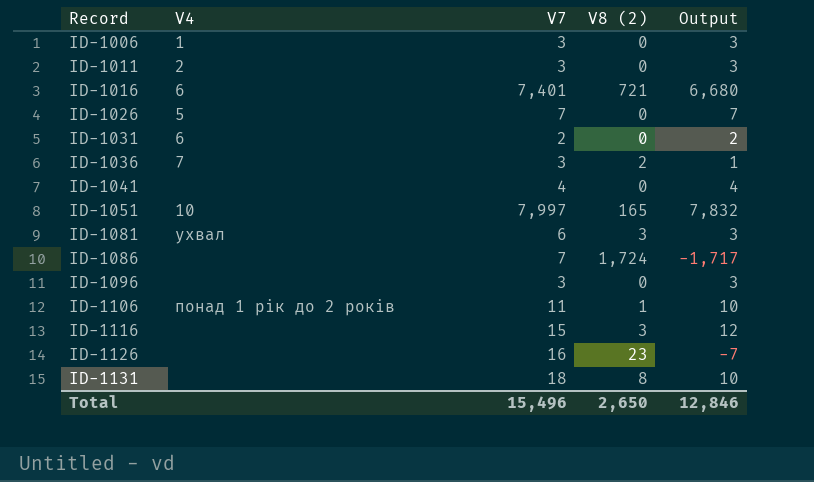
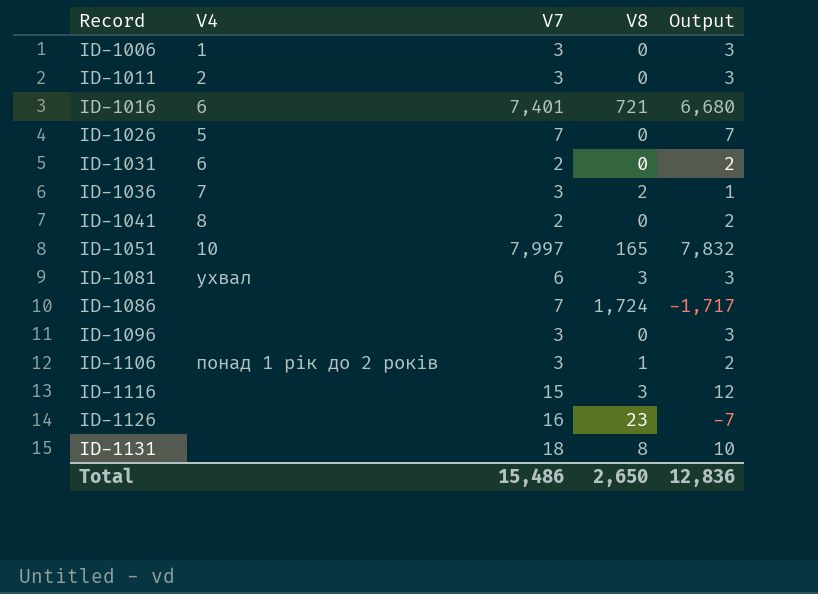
column name: V8 (2) -> V8
ID-1041 | V4: none -> 8
ID-1041 | V7: 4 -> 2
ID-1041 | Output: 4 -> 2
ID-1106 | V7: 11 -> 3
ID-1106 | Output: 10 -> 2
Total | V7: 15,496 -> 15,486
Total | Output: 12,846 -> 12,836

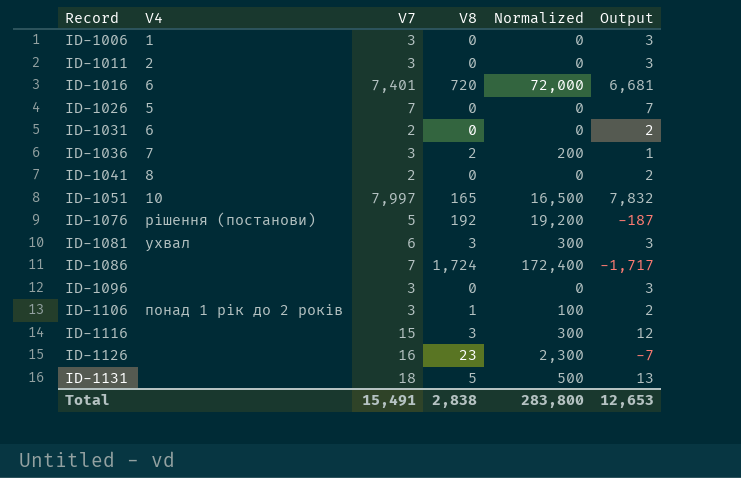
column Normalized | formula: none -> [V8] * 100
ID-1016 | V8: 721 -> 720
ID-1016 | Output: 6,680 -> 6,681
row ID-1076: none -> рішення (постанови) | 5 | 192 | 19,200 | -187
ID-1131 | V8: 8 -> 5
ID-1131 | Output: 10 -> 13
Total | V7: 15,486 -> 15,491
Total | V8: 2,650 -> 2,838
Total | Output: 12,836 -> 12,653

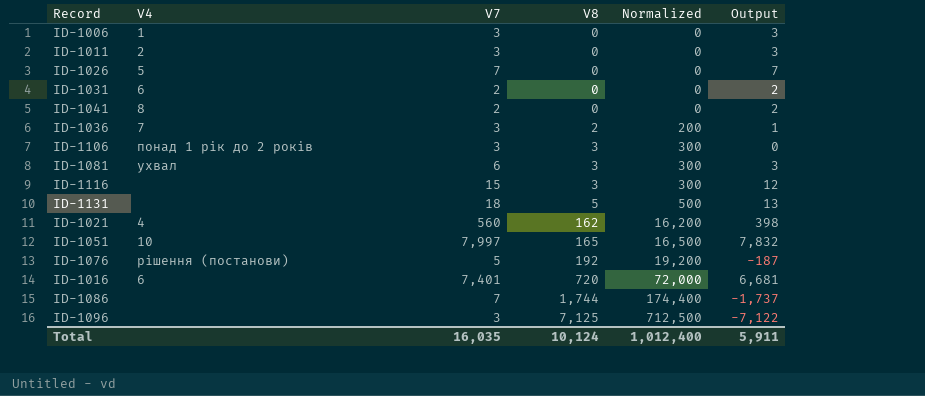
row order: Record ascending -> V8 ascending
row ID-1126: none | 16 | 23 | 2,300 | -7 -> none
ID-1106 | V8: 1 -> 3
ID-1106 | Normalized: 100 -> 300
ID-1106 | Output: 2 -> 0
row ID-1021: none -> 4 | 560 | 162 | 16,200 | 398
ID-1086 | V8: 1,724 -> 1,744
ID-1086 | Normalized: 172,400 -> 174,400
ID-1086 | Output: -1,717 -> -1,737
ID-1096 | V8: 0 -> 7,125
ID-1096 | Normalized: 0 -> 712,500
ID-1096 | Output: 3 -> -7,122
Total | V7: 15,491 -> 16,035
Total | V8: 2,838 -> 10,124
Total | Normalized: 283,800 -> 1,012,400
Total | Output: 12,653 -> 5,911

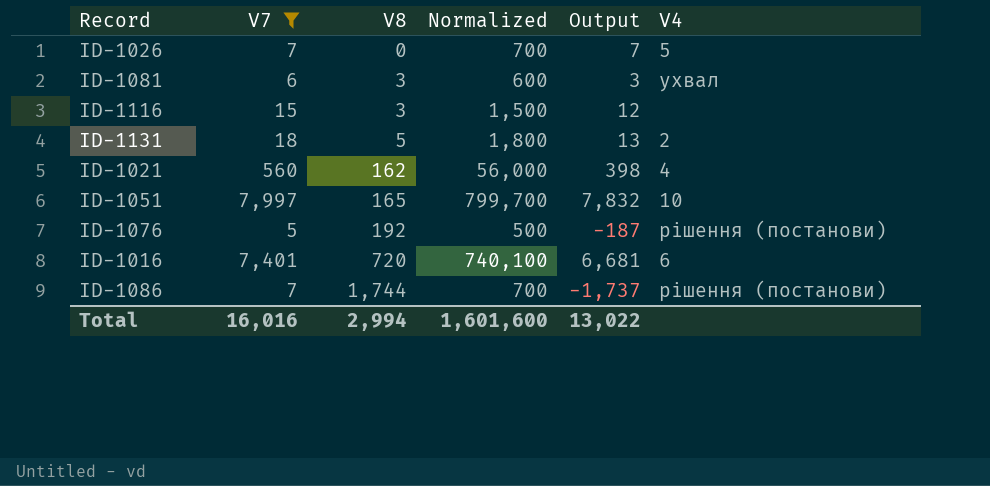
filter: none -> V7 >= 5
column Normalized | formula: [V8] * 100 -> [V7] * 100
column V4 | position: 2 -> 6
ID-1131 | V4: none -> 2
ID-1086 | V4: none -> рішення (постанови)
Total | V7: 16,035 -> 16,016
Total | V8: 10,124 -> 2,994
Total | Normalized: 1,012,400 -> 1,601,600
Total | Output: 5,911 -> 13,022

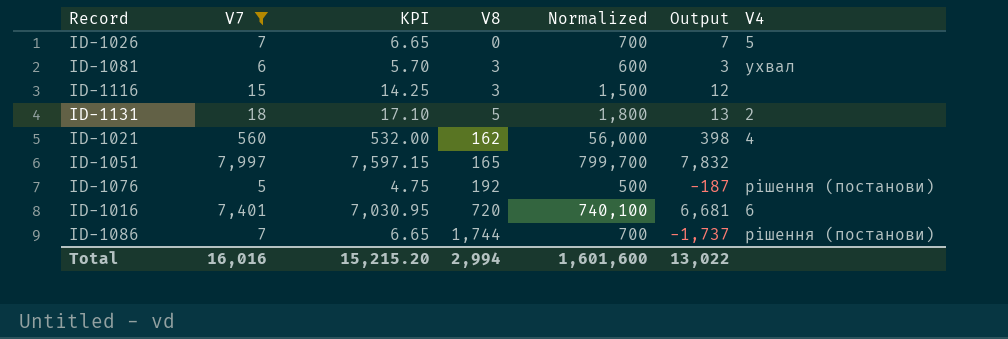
column KPI | formula: none -> [V7] * 0.95
ID-1051 | V4: 10 -> none

